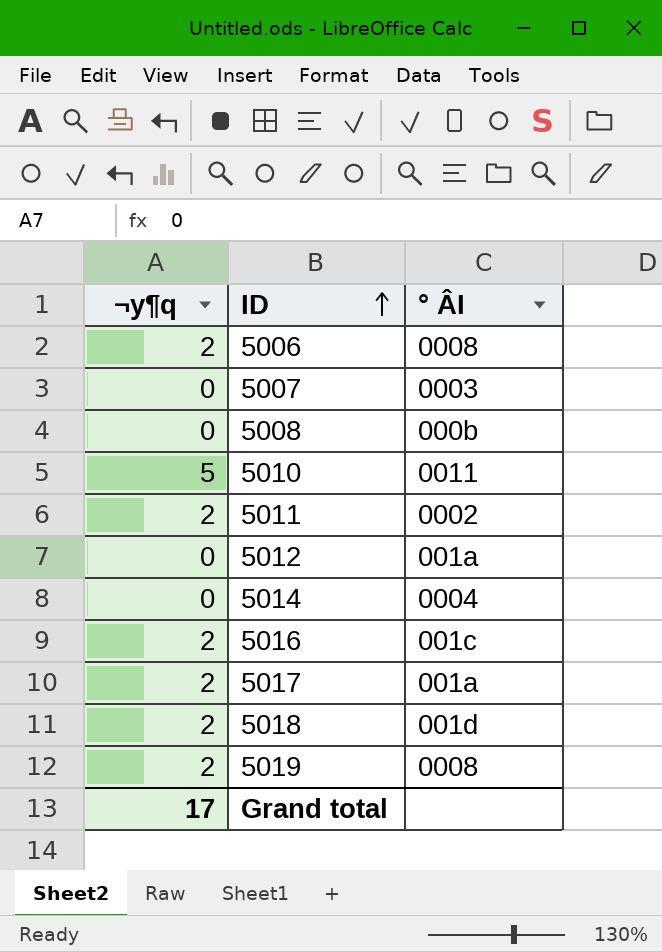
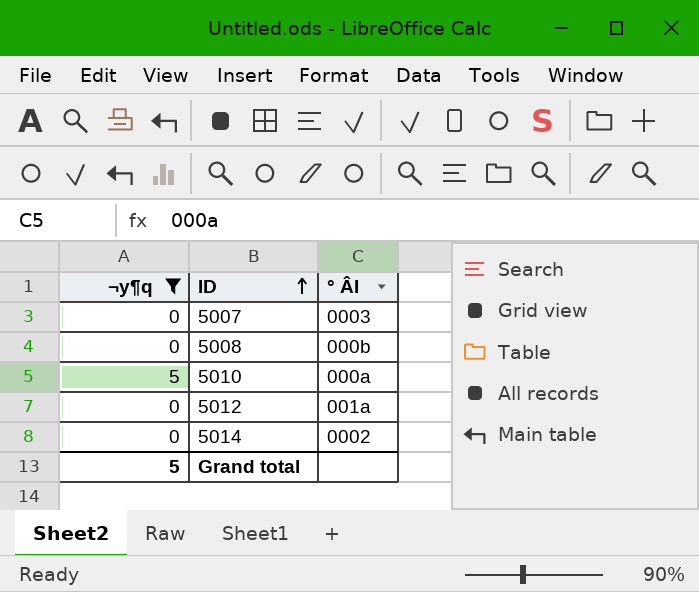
filter: none -> ¬y¶q != 2
5010 | ° ÂI: 0011 -> 000a
5014 | ° ÂI: 0004 -> 0002
Grand total | ¬y¶q: 17 -> 5

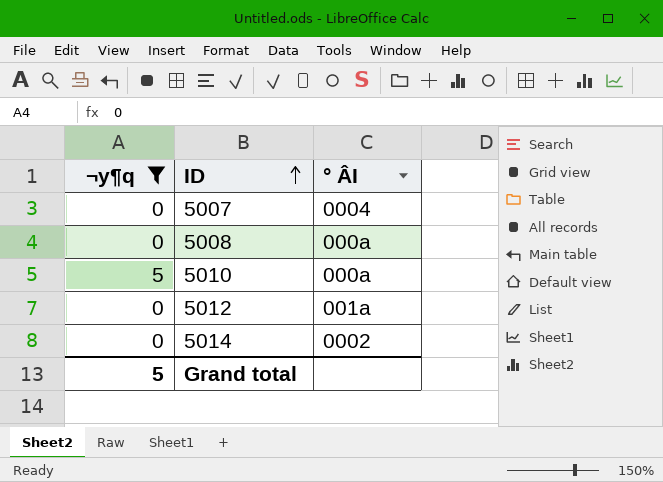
5007 | ° ÂI: 0003 -> 0004
5008 | ° ÂI: 000b -> 000a

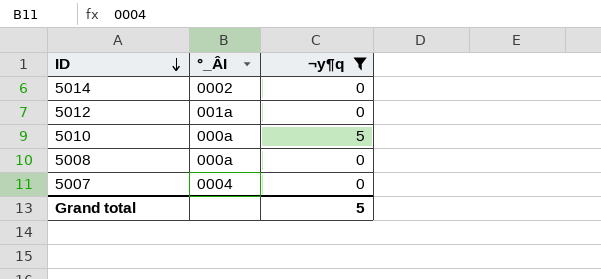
row order: ID ascending -> ID descending
column name: ° ÂI -> °_ÂI
column ¬y¶q | position: 1 -> 3

